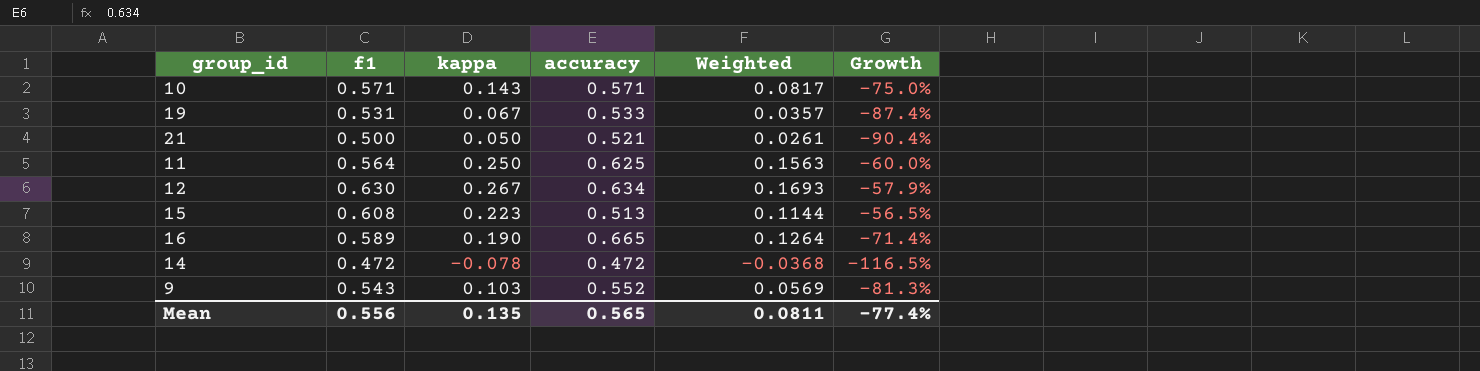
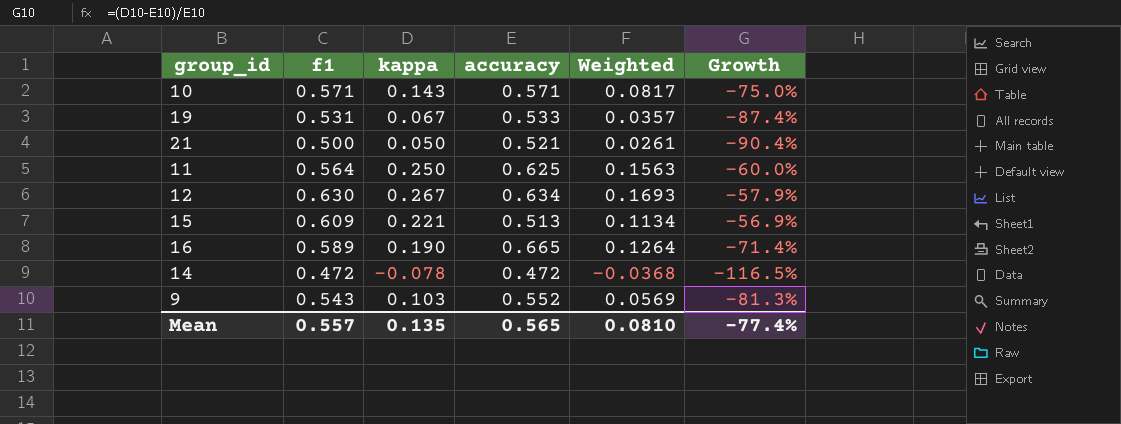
15 | f1: 0.608 -> 0.609
15 | kappa: 0.223 -> 0.221
15 | Weighted: 0.1144 -> 0.1134
15 | Growth: -56.5% -> -56.9%
Mean | f1: 0.556 -> 0.557
Mean | Weighted: 0.0811 -> 0.0810

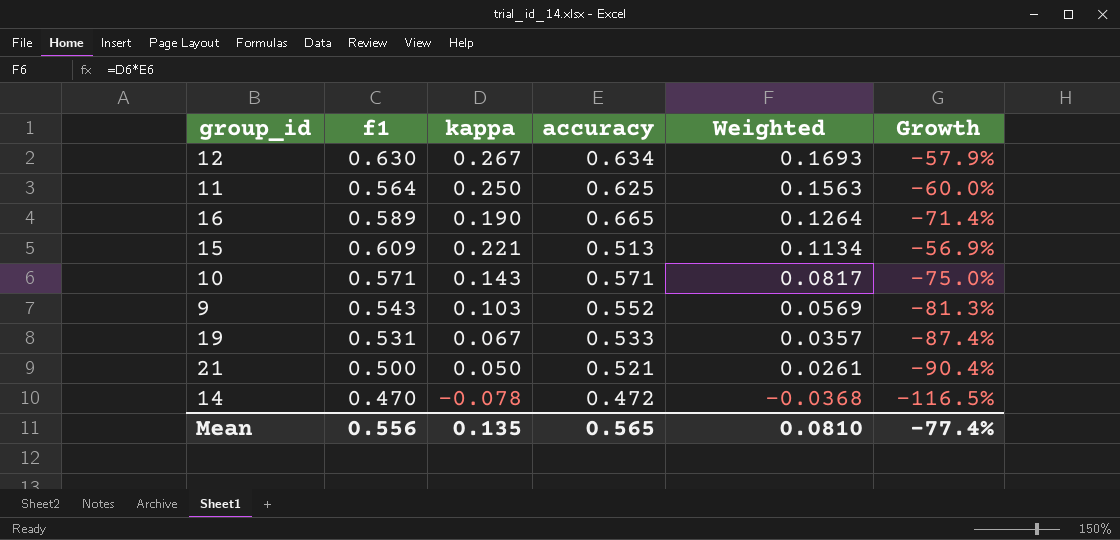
row order: none -> Weighted descending
14 | f1: 0.472 -> 0.470
Mean | f1: 0.557 -> 0.556

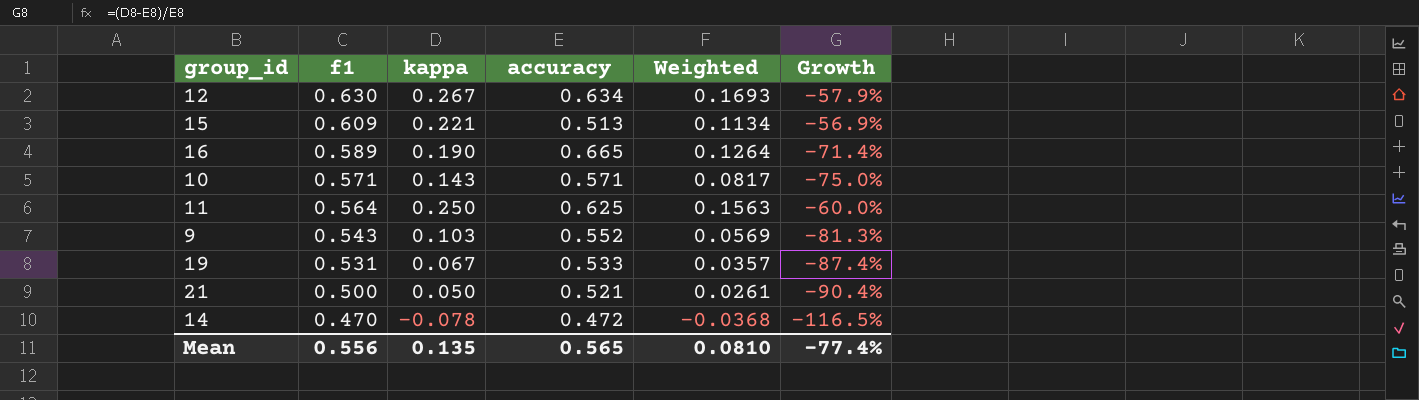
row order: Weighted descending -> f1 descending

